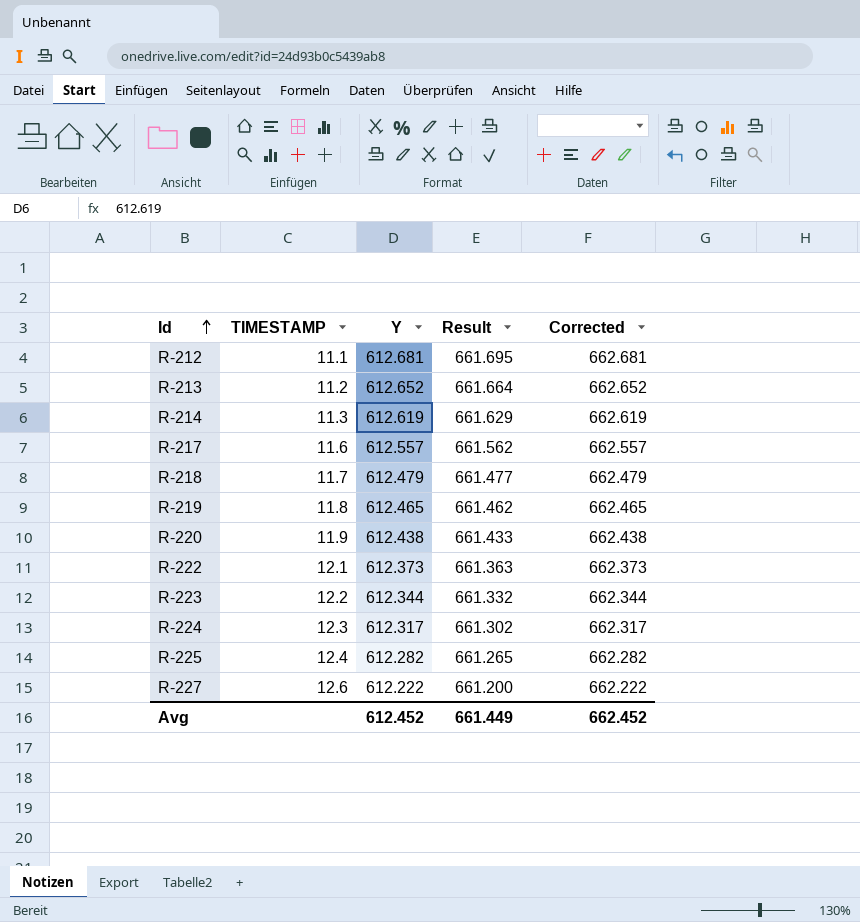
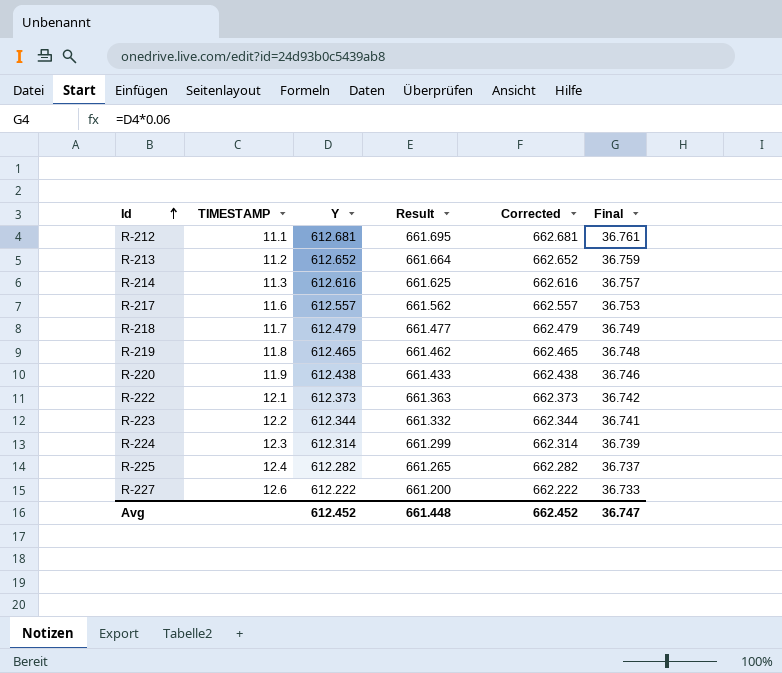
column Final | formula: none -> [Y] * 0.06
R-214 | Y: 612.619 -> 612.616
R-214 | Result: 661.629 -> 661.625
R-214 | Corrected: 662.619 -> 662.616
R-224 | Y: 612.317 -> 612.314
R-224 | Result: 661.302 -> 661.299
R-224 | Corrected: 662.317 -> 662.314
Avg | Result: 661.449 -> 661.448

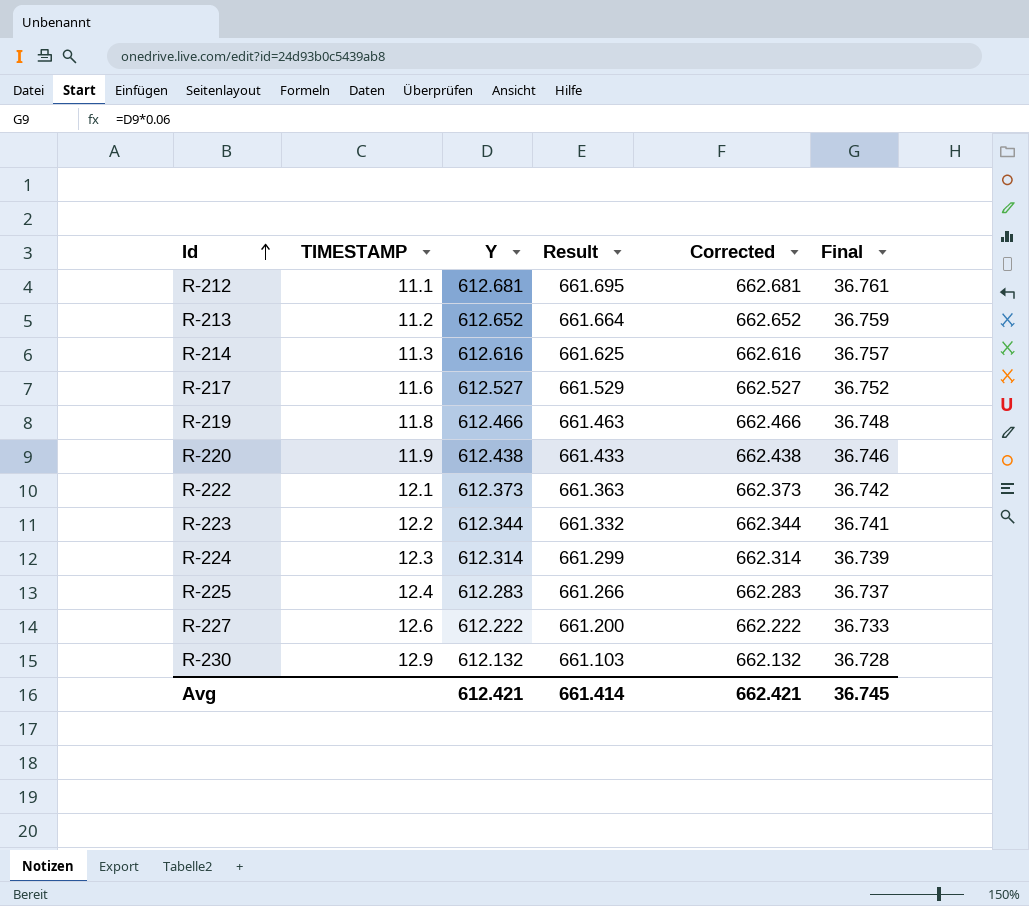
row R-218: 11.7 | 612.479 | 661.477 | 662.479 | 36.749 -> none
R-217 | Y: 612.557 -> 612.527
R-217 | Result: 661.562 -> 661.529
R-217 | Corrected: 662.557 -> 662.527
R-217 | Final: 36.753 -> 36.752
R-219 | Y: 612.465 -> 612.466
R-219 | Result: 661.462 -> 661.463
R-219 | Corrected: 662.465 -> 662.466
R-225 | Y: 612.282 -> 612.283
R-225 | Result: 661.265 -> 661.266
R-225 | Corrected: 662.282 -> 662.283
row R-230: none -> 12.9 | 612.132 | 661.103 | 662.132 | 36.728
Avg | Y: 612.452 -> 612.421
Avg | Result: 661.448 -> 661.414
Avg | Corrected: 662.452 -> 662.421
Avg | Final: 36.747 -> 36.745

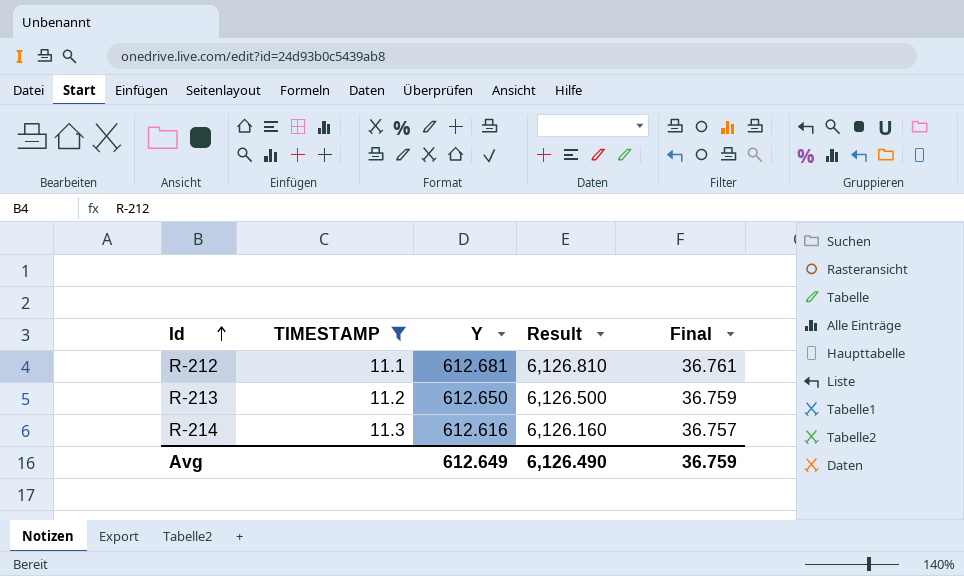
filter: none -> TIMESTAMP <= 11.3
column Corrected | formula: [Y] + 50 -> none
column Result | formula: [Y] * 1.08 -> [Y] * 10
R-213 | Y: 612.652 -> 612.650
Avg | Y: 612.421 -> 612.649
Avg | Result: 661.414 -> 6,126.490
Avg | Final: 36.745 -> 36.759

